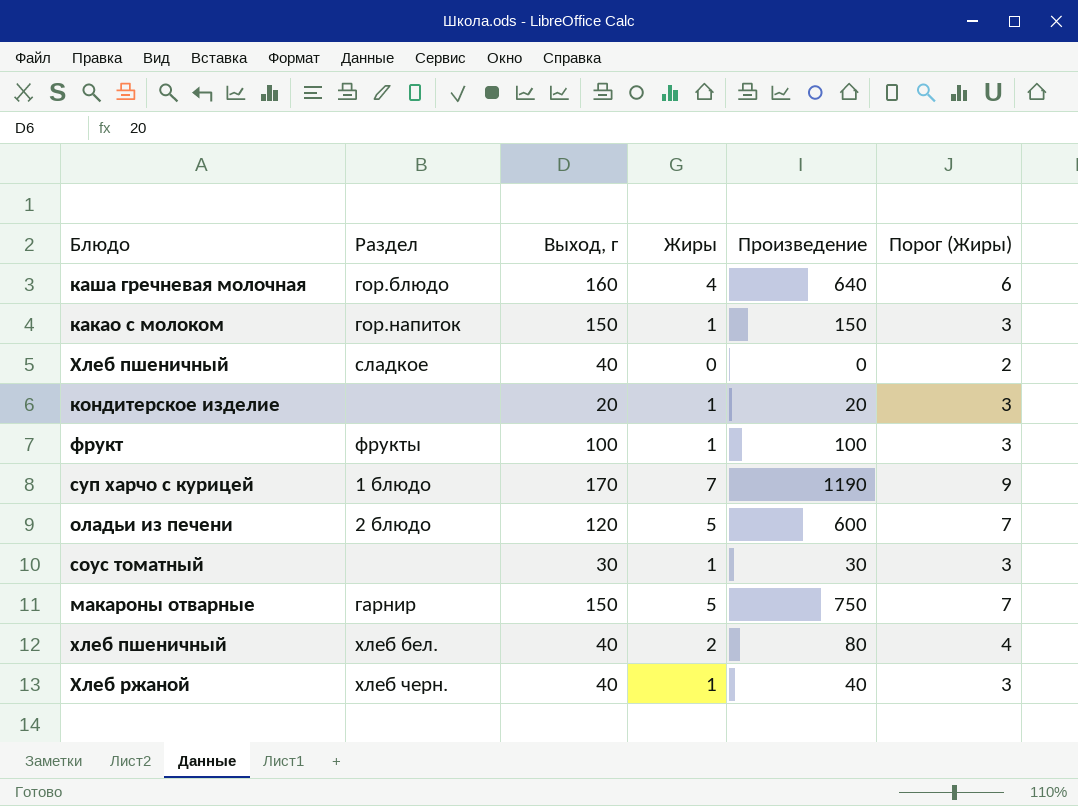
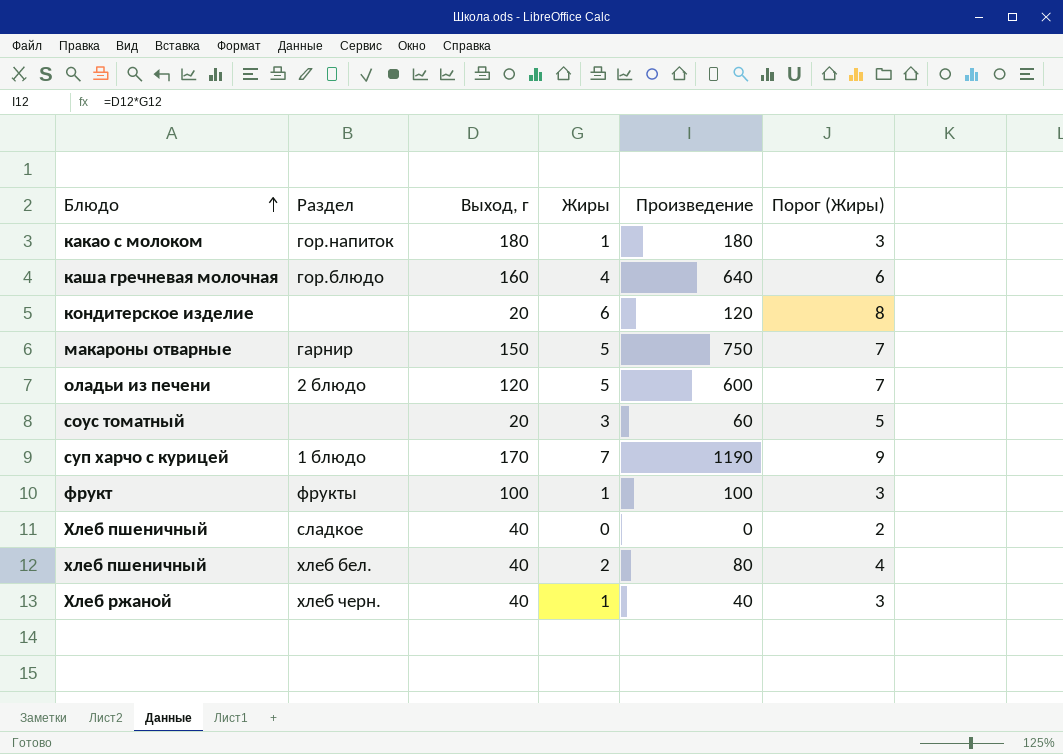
row order: none -> Блюдо ascending
какао с молоком | Выход, г: 150 -> 180
какао с молоком | Произведение: 150 -> 180
кондитерское изделие | Жиры: 1 -> 6
кондитерское изделие | Произведение: 20 -> 120
кондитерское изделие | Порог (Жиры): 3 -> 8
соус томатный | Выход, г: 30 -> 20
соус томатный | Жиры: 1 -> 3
соус томатный | Произведение: 30 -> 60
соус томатный | Порог (Жиры): 3 -> 5

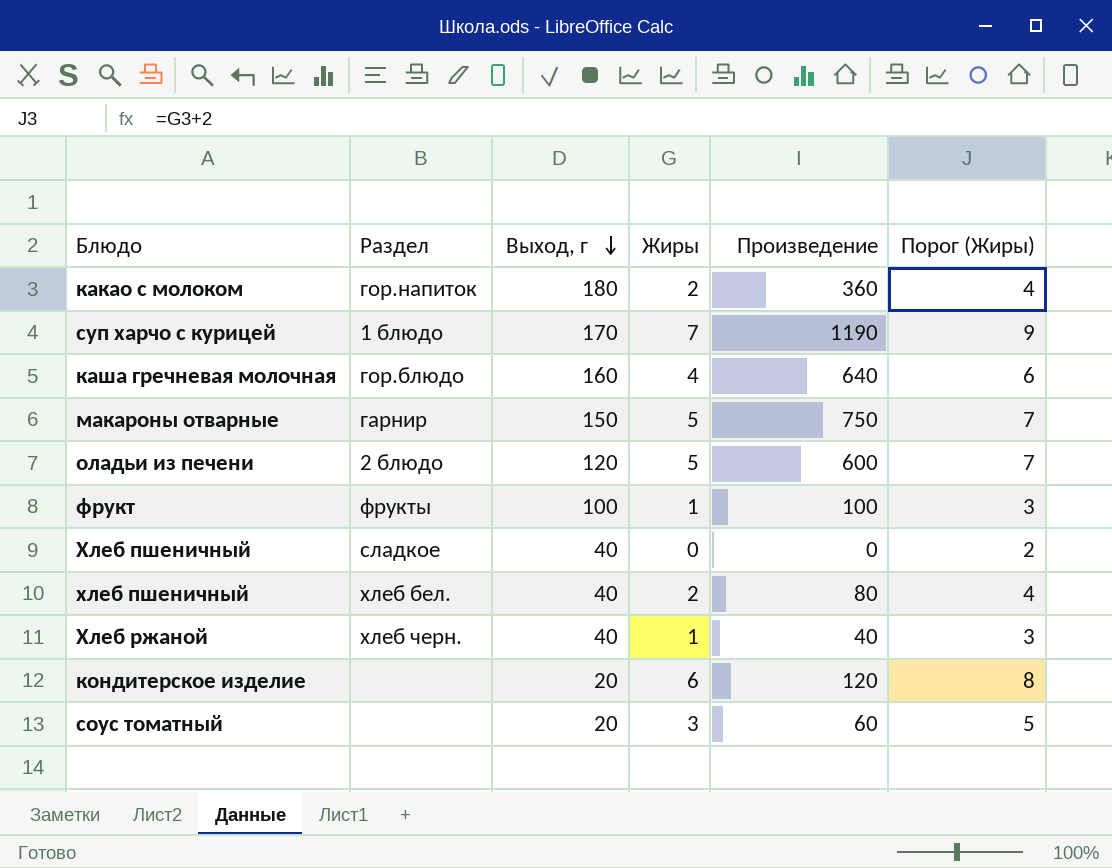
row order: Блюдо ascending -> Выход, г descending
какао с молоком | Жиры: 1 -> 2
какао с молоком | Произведение: 180 -> 360
какао с молоком | Порог (Жиры): 3 -> 4

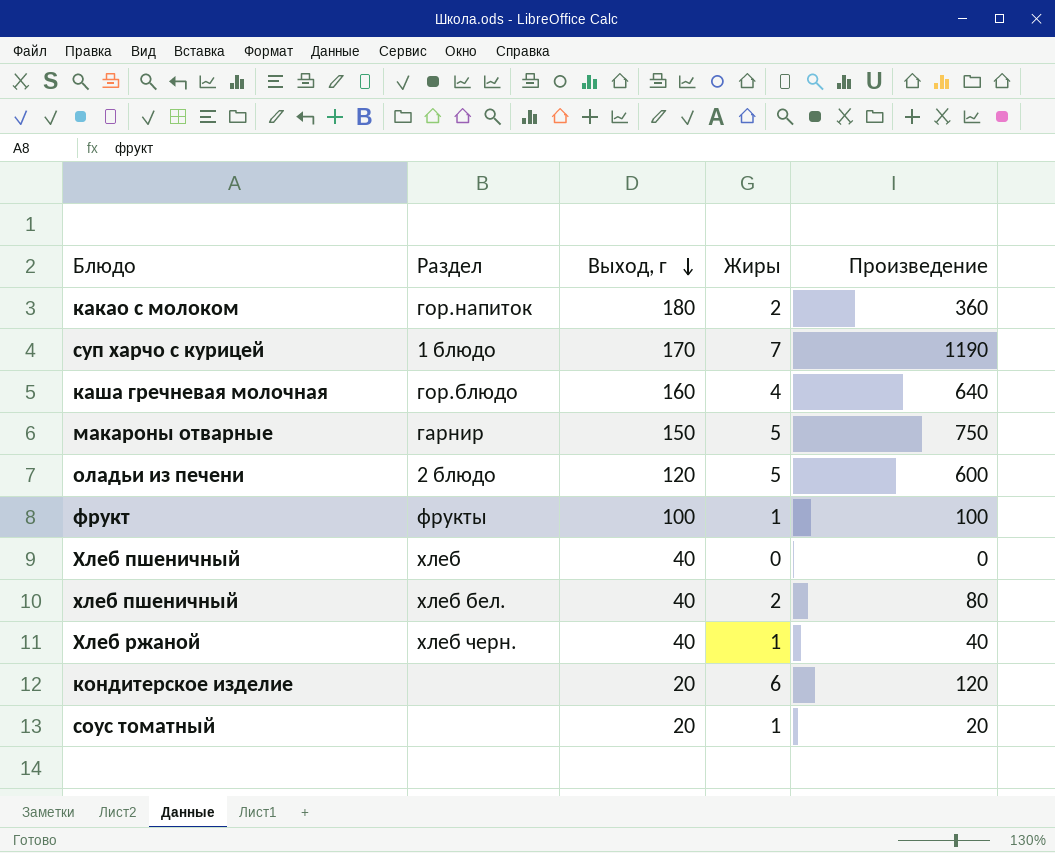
column Порог (Жиры) | formula: [Жиры] + 2 -> none
Хлеб пшеничный | Раздел: сладкое -> хлеб
соус томатный | Жиры: 3 -> 1
соус томатный | Произведение: 60 -> 20

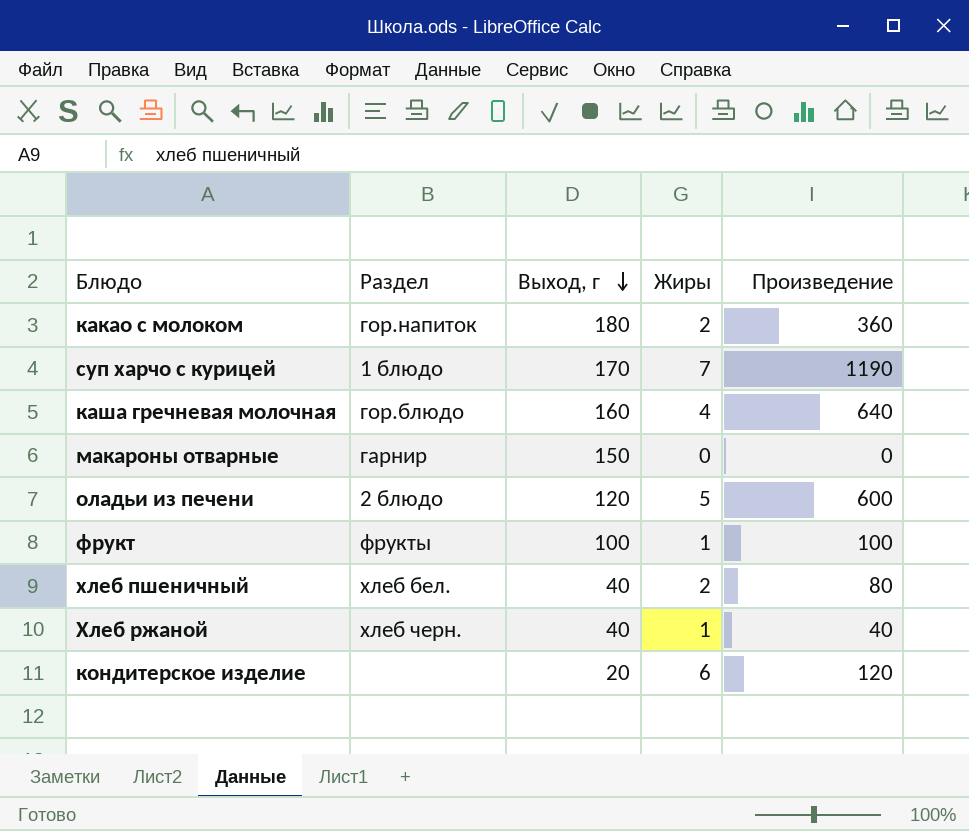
row Хлеб пшеничный: хлеб | 40 | 0 | 0 -> none
row соус томатный: none | 20 | 1 | 20 -> none
макароны отварные | Жиры: 5 -> 0
макароны отварные | Произведение: 750 -> 0

